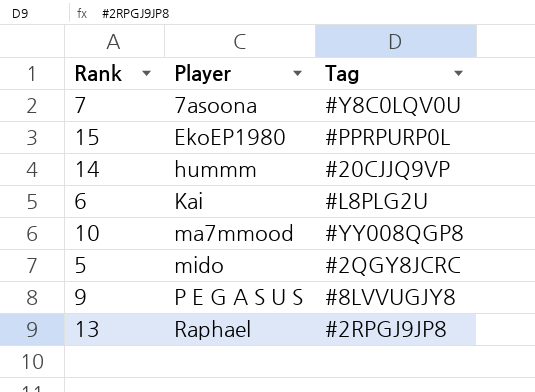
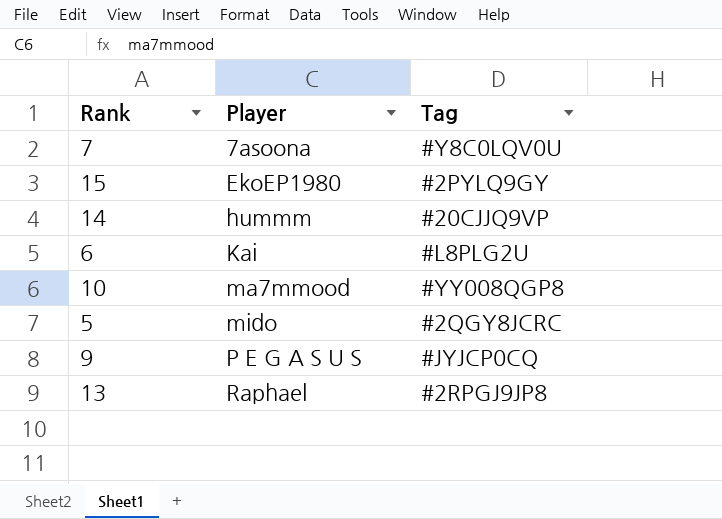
15 | Tag: #PPRPURP0L -> #2PYLQ9GY
9 | Tag: #8LVVUGJY8 -> #JYJCP0CQ

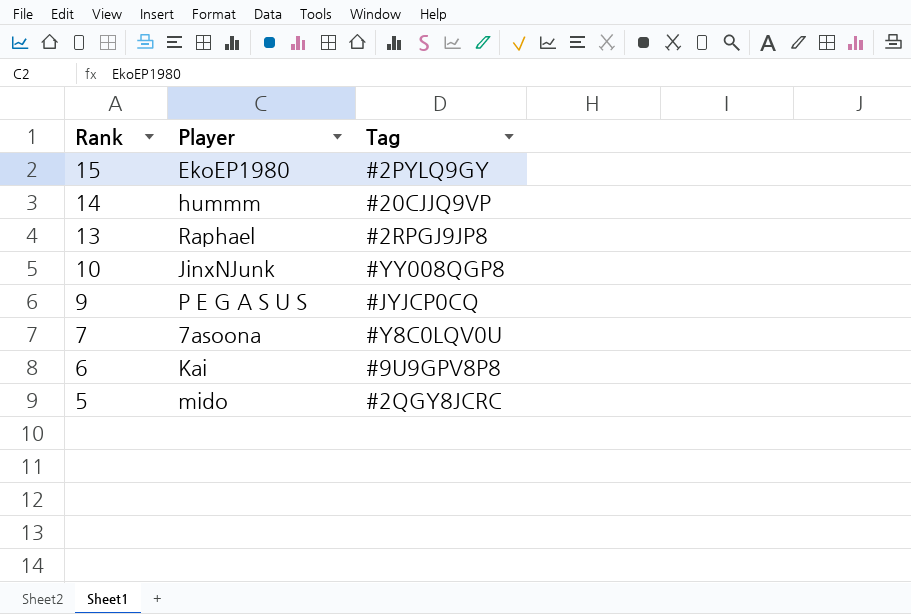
row order: Player ascending -> Rank descending
10 | Player: ma7mmood -> JinxNJunk
6 | Tag: #L8PLG2U -> #9U9GPV8P8

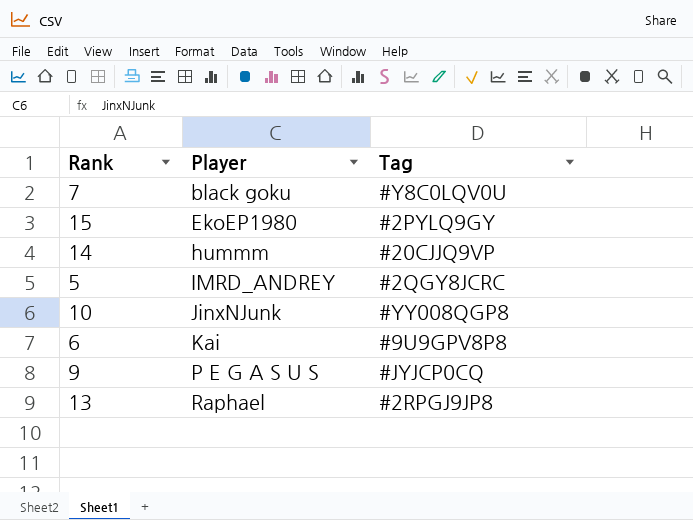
row order: Rank descending -> Player ascending
7 | Player: 7asoona -> black goku
5 | Player: mido -> IMRD_ANDREY

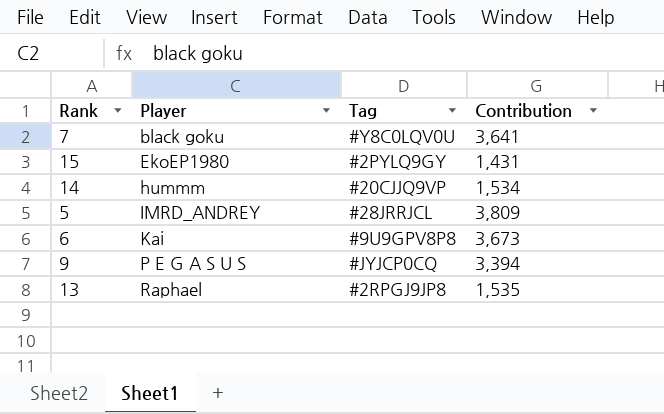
column Contribution | position: none -> 4
row 10: JinxNJunk | #YY008QGP8 -> none
5 | Tag: #2QGY8JCRC -> #28JRRJCL

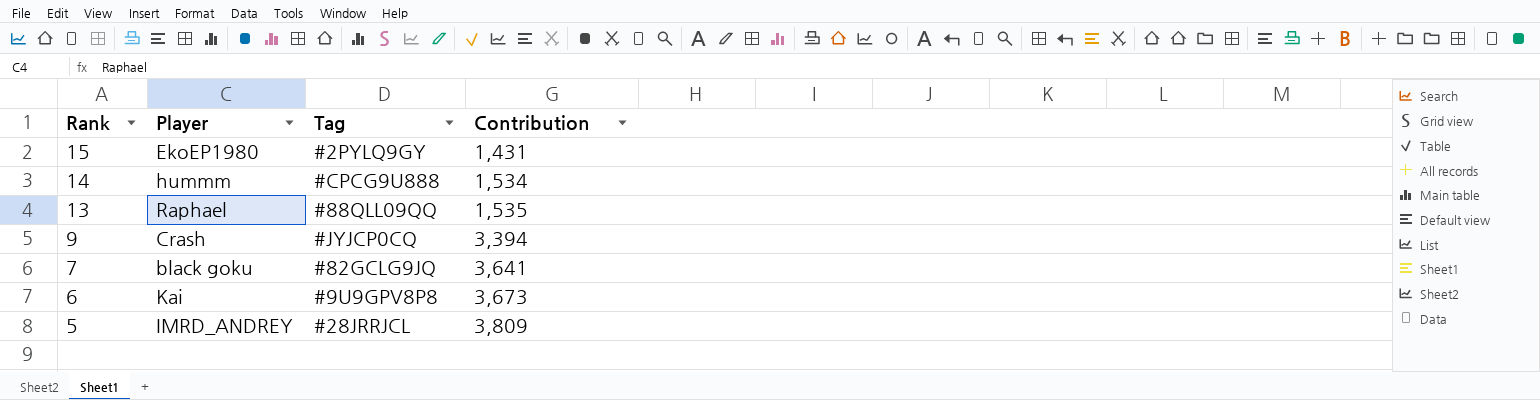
row order: Player ascending -> Rank descending
14 | Tag: #20CJJQ9VP -> #CPCG9U888
13 | Tag: #2RPGJ9JP8 -> #88QLL09QQ
9 | Player: P E G A S U S -> Crash
7 | Tag: #Y8C0LQV0U -> #82GCLG9JQ

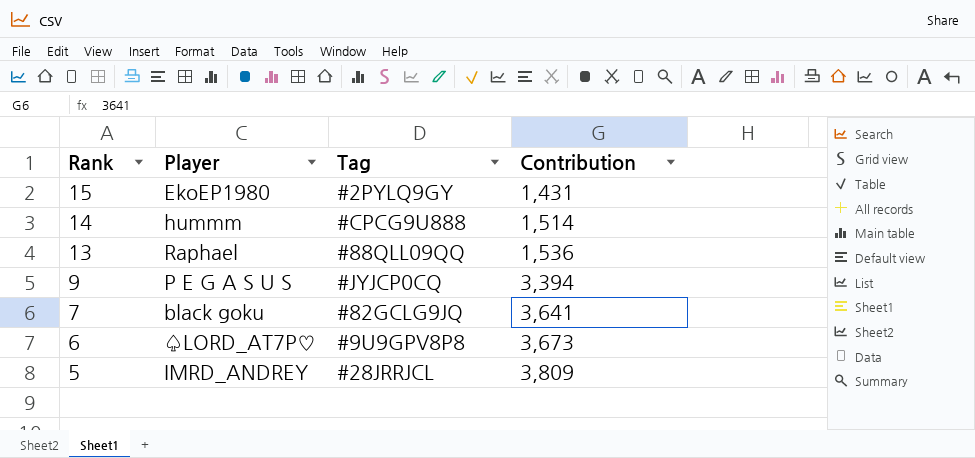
14 | Contribution: 1,534 -> 1,514
13 | Contribution: 1,535 -> 1,536
9 | Player: Crash -> P E G A S U S
6 | Player: Kai -> ♤LORD_AT7P♡

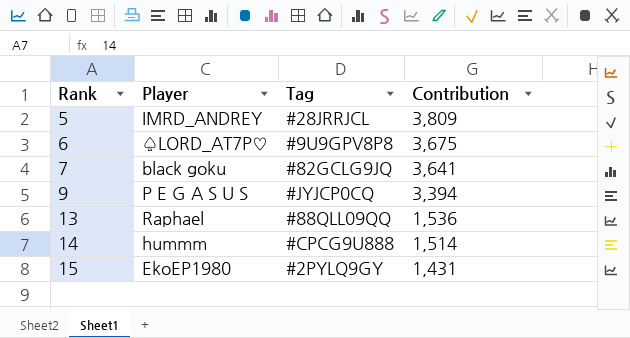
row order: Rank descending -> Rank ascending
6 | Contribution: 3,673 -> 3,675

